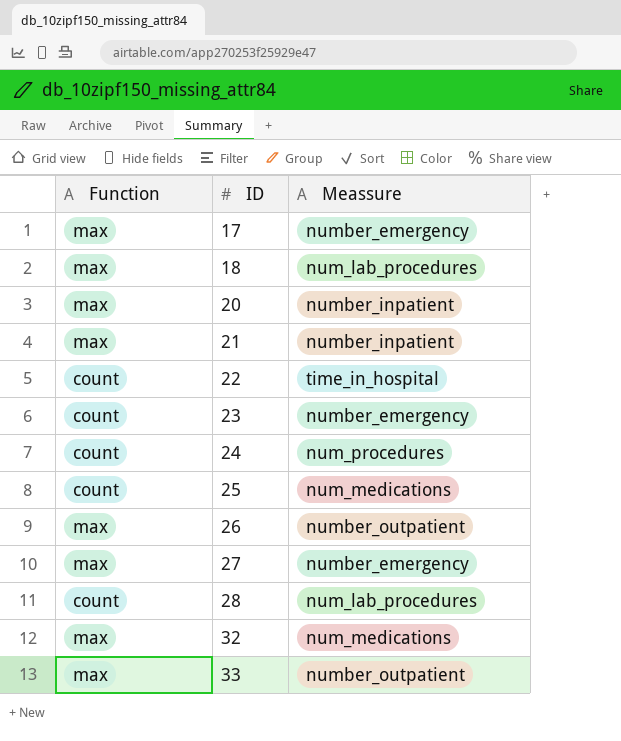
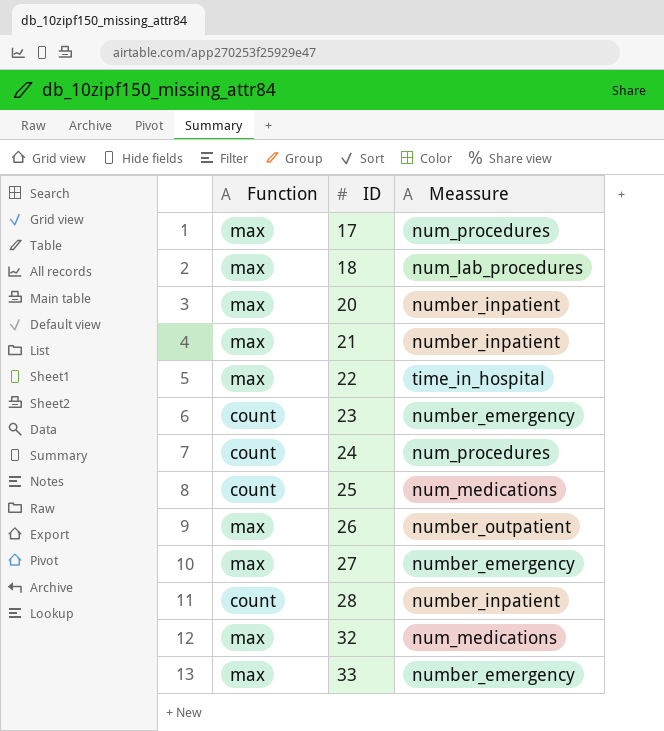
17 | Meassure: number_emergency -> num_procedures
22 | Function: count -> max
28 | Meassure: num_lab_procedures -> number_inpatient
33 | Meassure: number_outpatient -> number_emergency

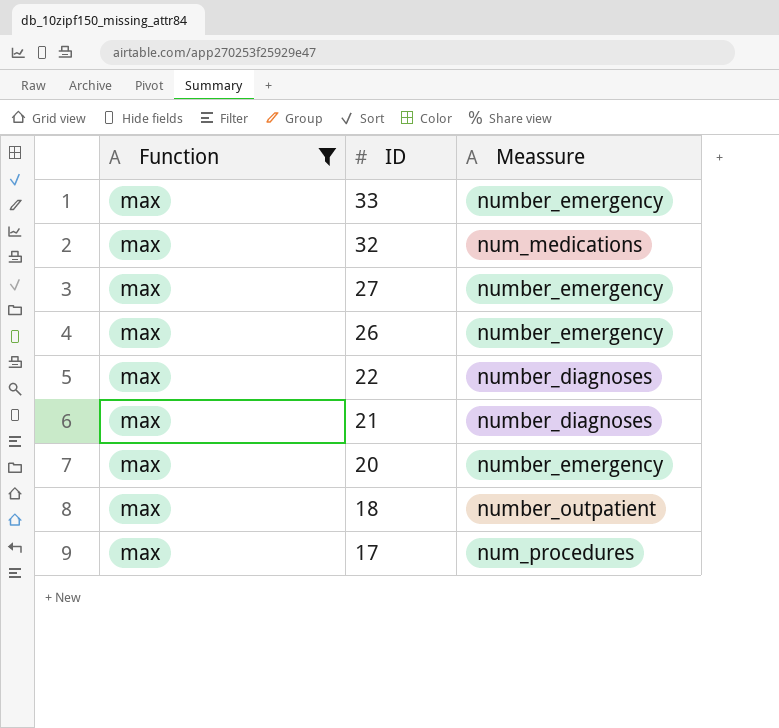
filter: none -> Function = max
row order: ID ascending -> ID descending
26 | Meassure: number_outpatient -> number_emergency
22 | Meassure: time_in_hospital -> number_diagnoses
21 | Meassure: number_inpatient -> number_diagnoses
20 | Meassure: number_inpatient -> number_emergency
18 | Meassure: num_lab_procedures -> number_outpatient

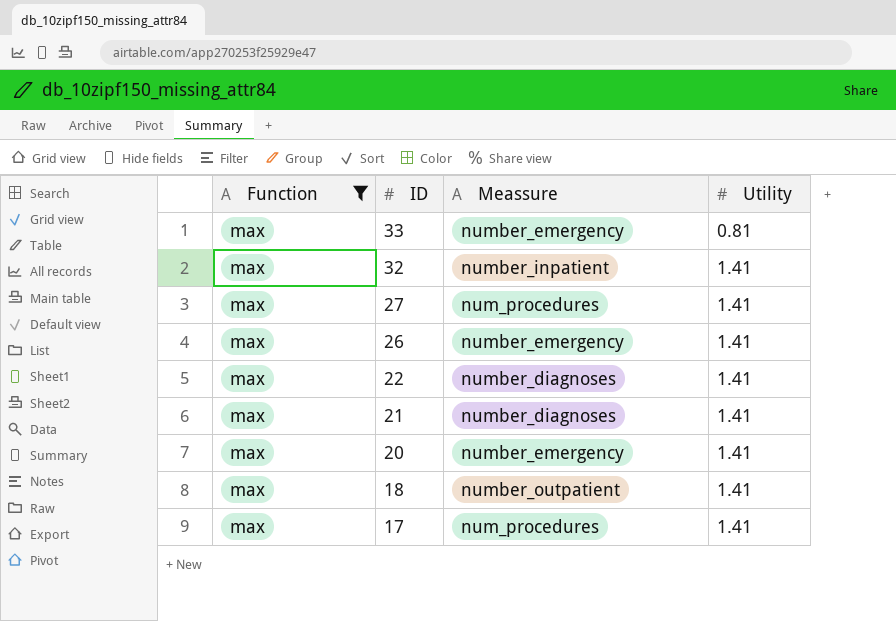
column Utility | position: none -> 4
32 | Meassure: num_medications -> number_inpatient
27 | Meassure: number_emergency -> num_procedures

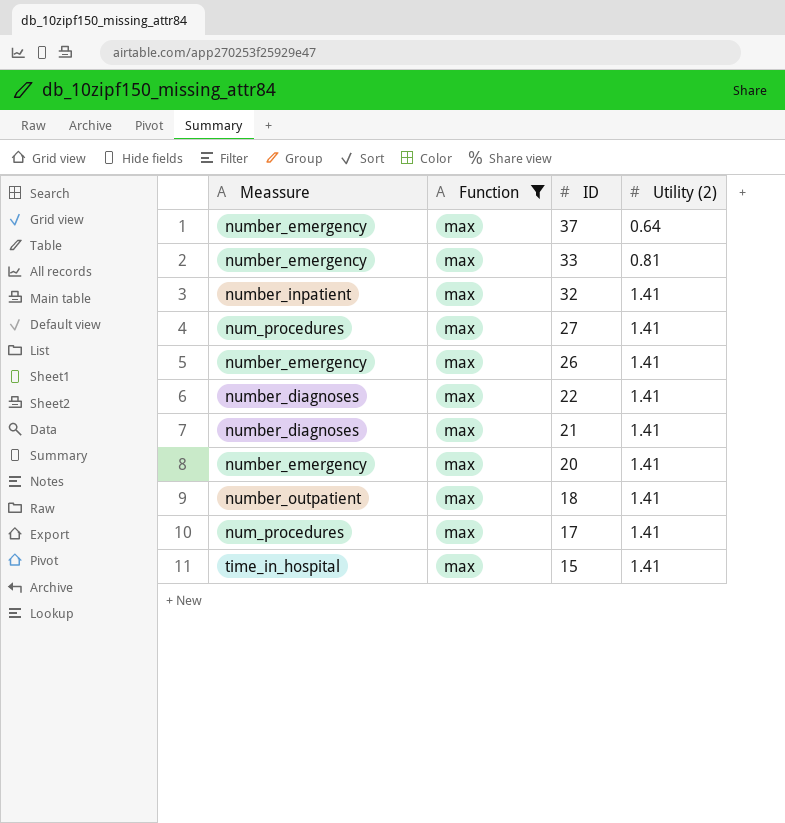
column Meassure | position: 3 -> 1
column name: Utility -> Utility (2)
row 37: none -> number_emergency | max | 0.64
row 15: none -> time_in_hospital | max | 1.41

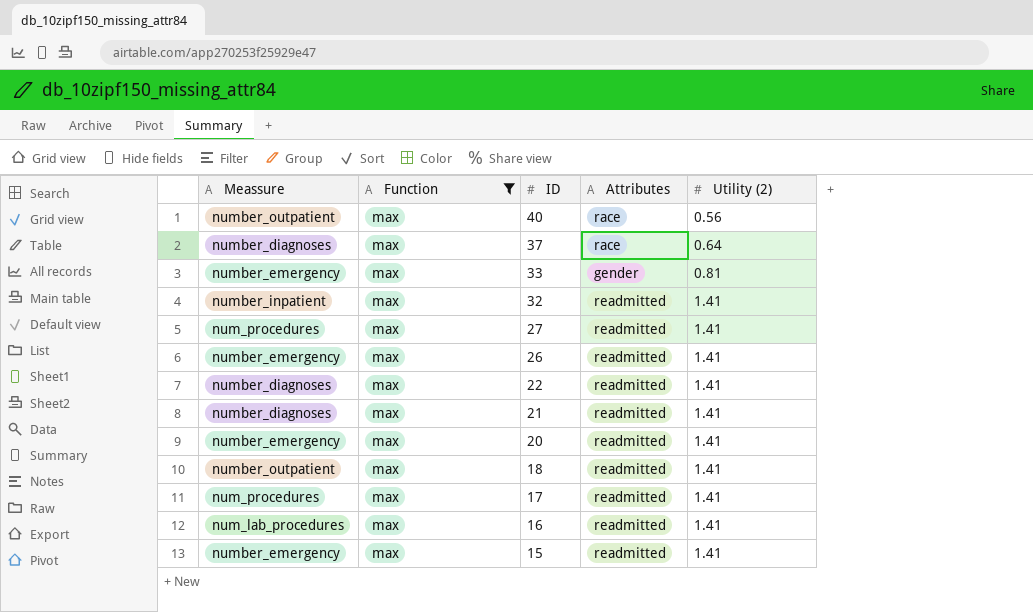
column Attributes | position: none -> 4
row 40: none -> number_outpatient | max | race | 0.56
37 | Meassure: number_emergency -> number_diagnoses
row 16: none -> num_lab_procedures | max | readmitted | 1.41
15 | Meassure: time_in_hospital -> number_emergency

